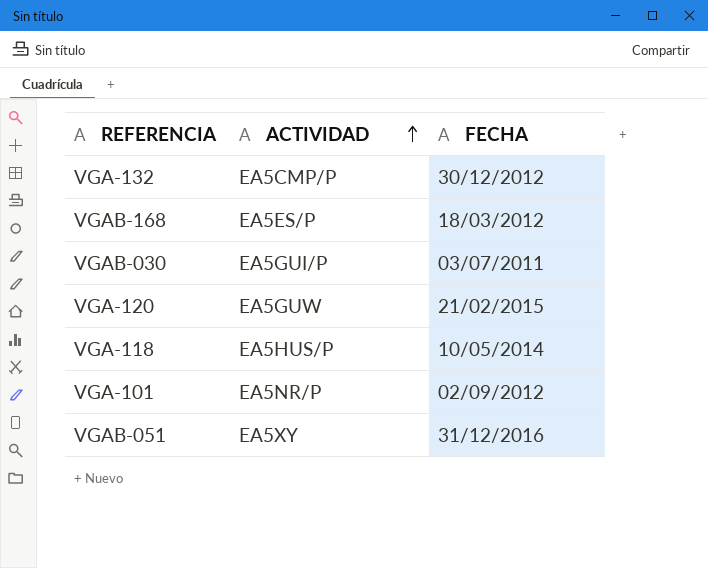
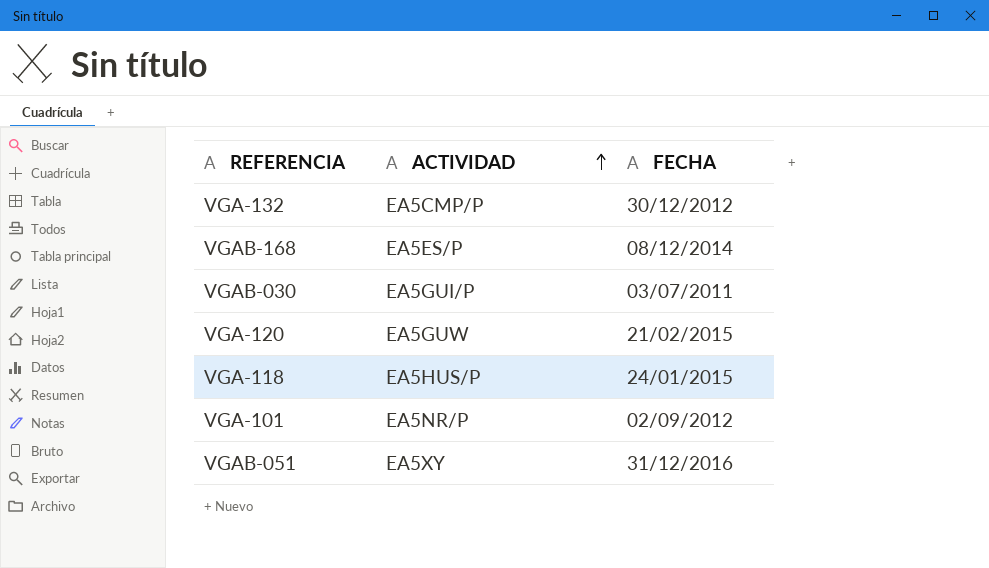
VGAB-168 | FECHA: 18/03/2012 -> 08/12/2014
VGA-118 | FECHA: 10/05/2014 -> 24/01/2015

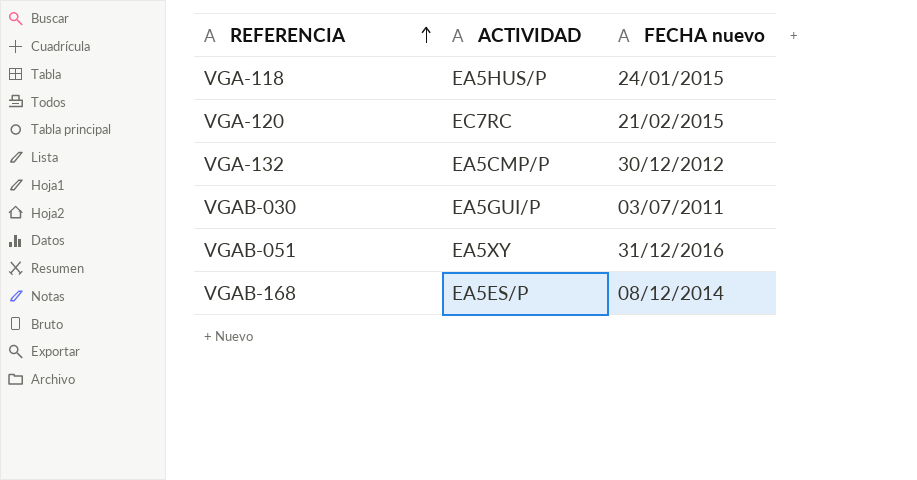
row order: ACTIVIDAD ascending -> REFERENCIA ascending
column name: FECHA -> FECHA nuevo
row VGA-101: EA5NR/P | 02/09/2012 -> none
VGA-120 | ACTIVIDAD: EA5GUW -> EC7RC

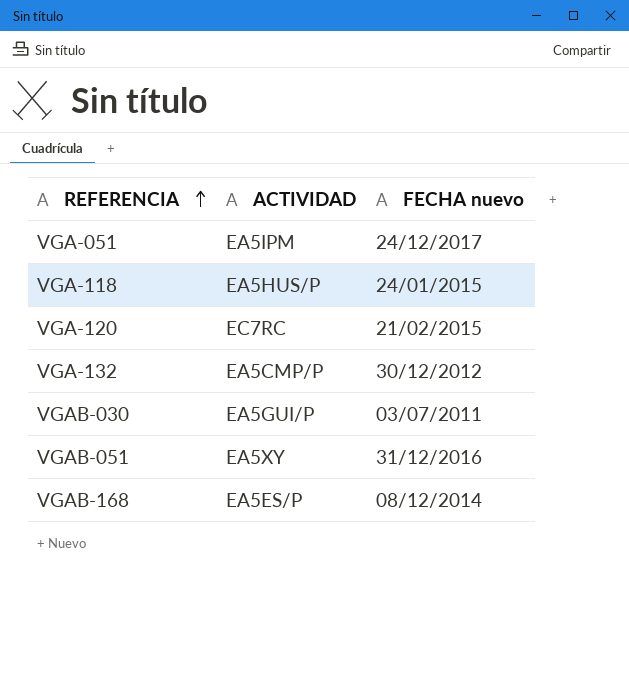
row VGA-051: none -> EA5IPM | 24/12/2017

